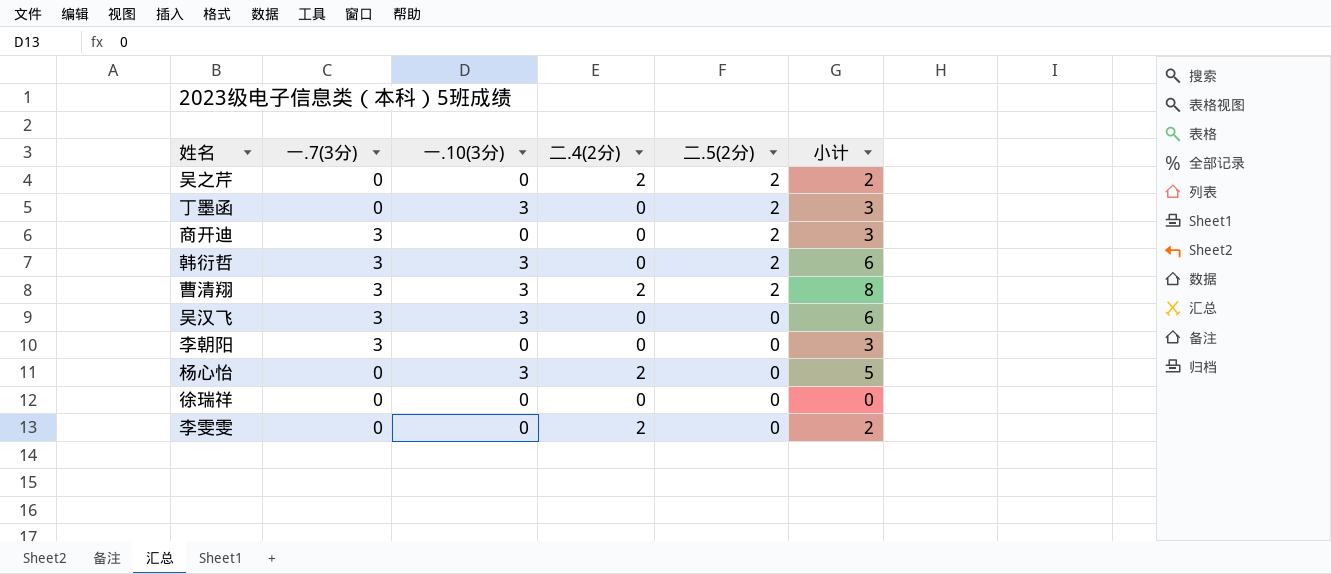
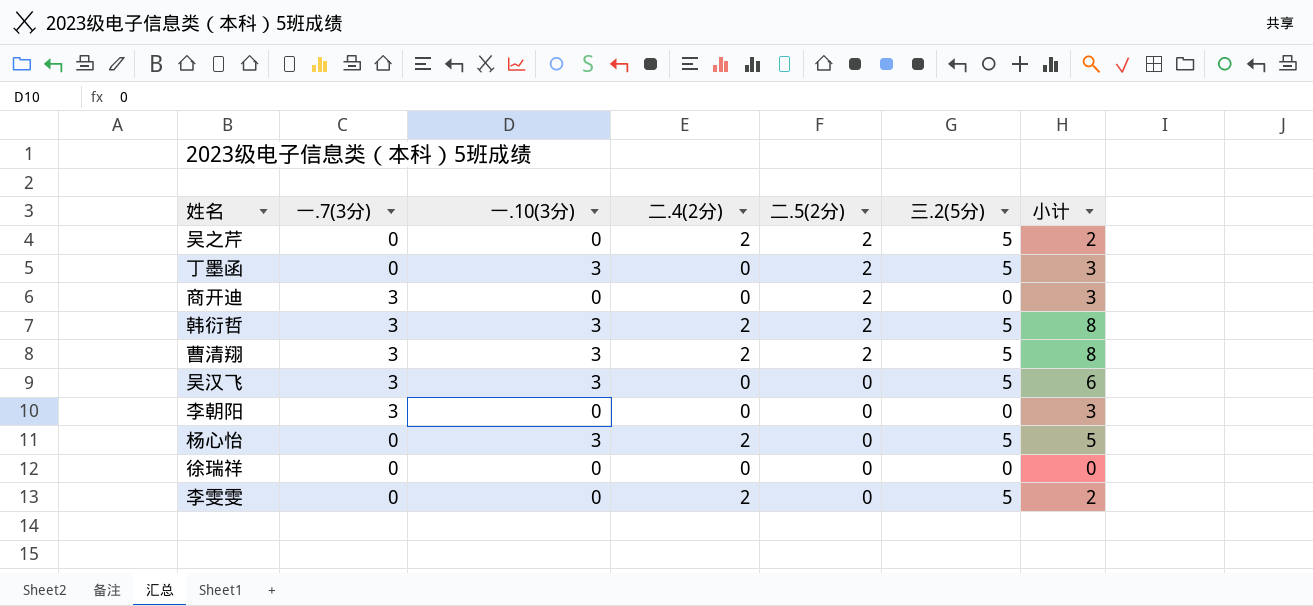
column 三.2(5分) | position: none -> 6
韩衍哲 | 二.4(2分): 0 -> 2
韩衍哲 | 小计: 6 -> 8

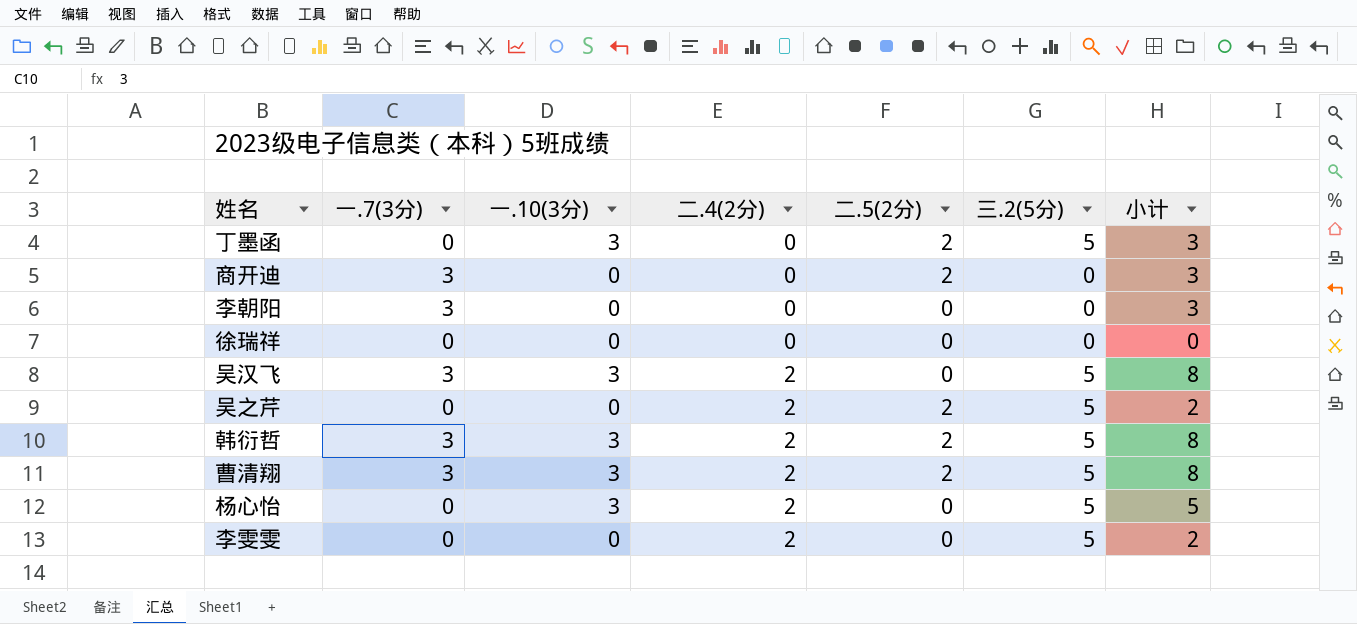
row order: 二.5(2分) descending -> 二.4(2分) ascending
吴汉飞 | 二.4(2分): 0 -> 2
吴汉飞 | 小计: 6 -> 8

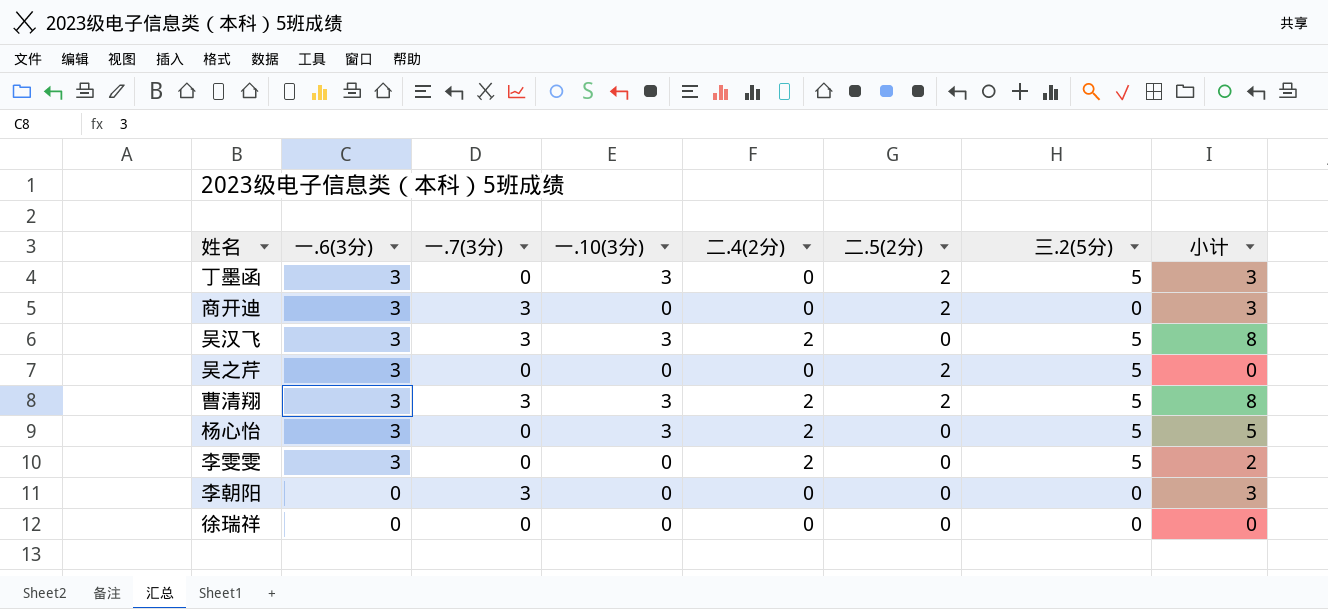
row order: 二.4(2分) ascending -> 一.6(3分) descending
column 一.6(3分) | position: none -> 2
row 韩衍哲: 3 | 3 | 2 | 2 | 5 | 8 -> none
吴之芹 | 二.4(2分): 2 -> 0
吴之芹 | 小计: 2 -> 0

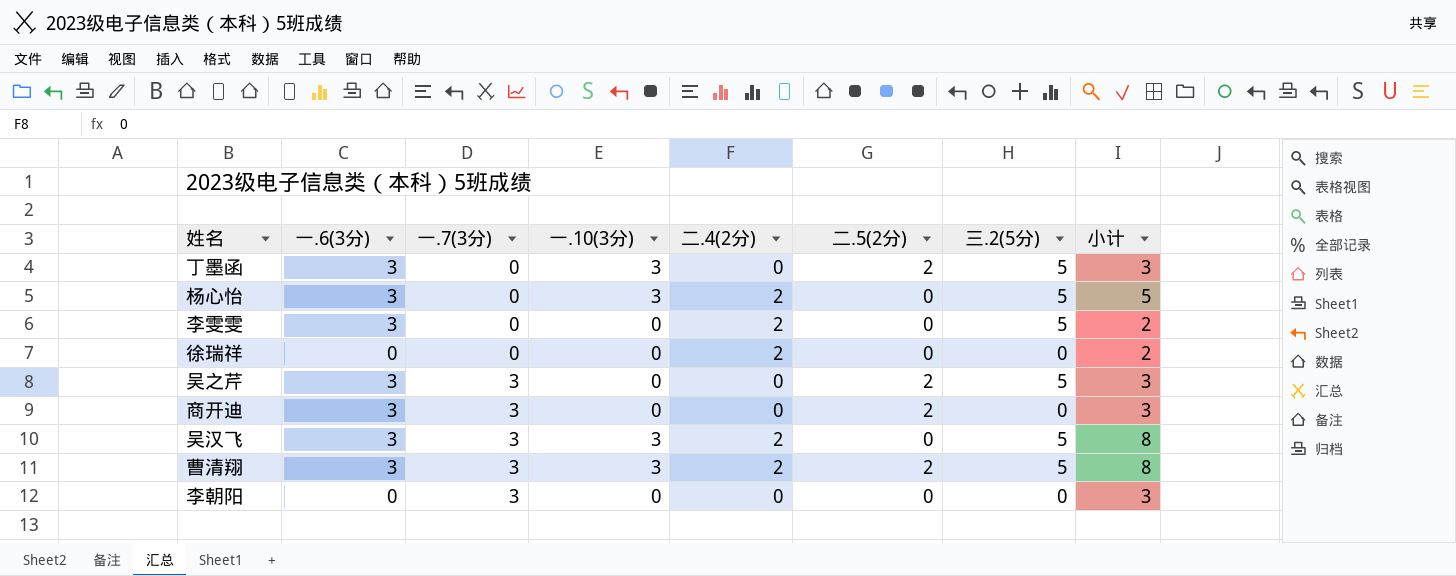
row order: 一.6(3分) descending -> 一.7(3分) ascending
徐瑞祥 | 二.4(2分): 0 -> 2
徐瑞祥 | 小计: 0 -> 2
吴之芹 | 一.7(3分): 0 -> 3
吴之芹 | 小计: 0 -> 3

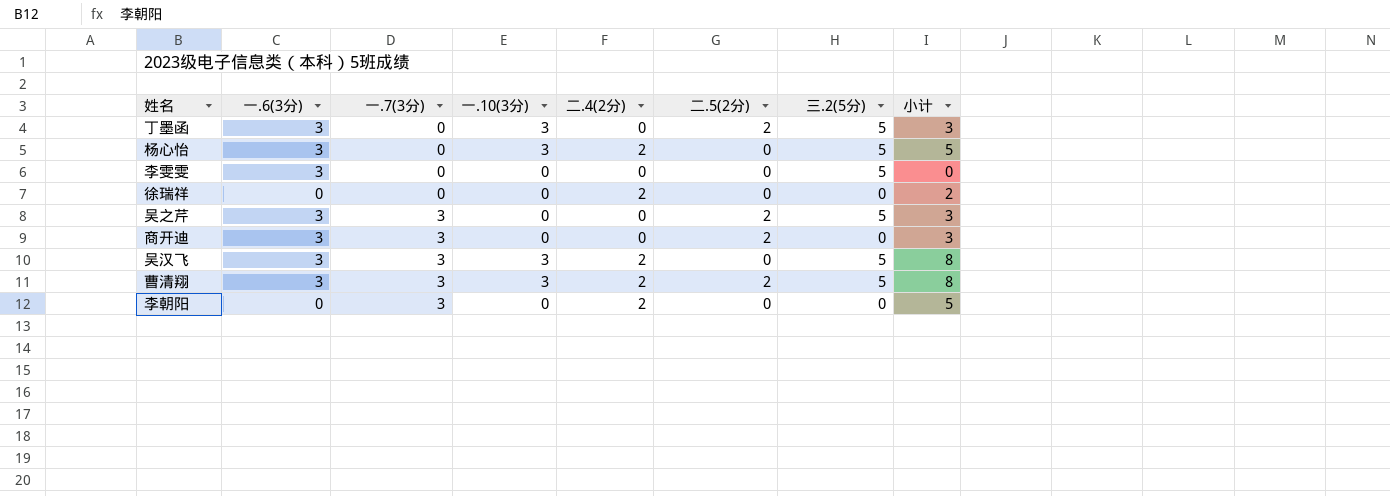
李雯雯 | 二.4(2分): 2 -> 0
李雯雯 | 小计: 2 -> 0
李朝阳 | 二.4(2分): 0 -> 2
李朝阳 | 小计: 3 -> 5

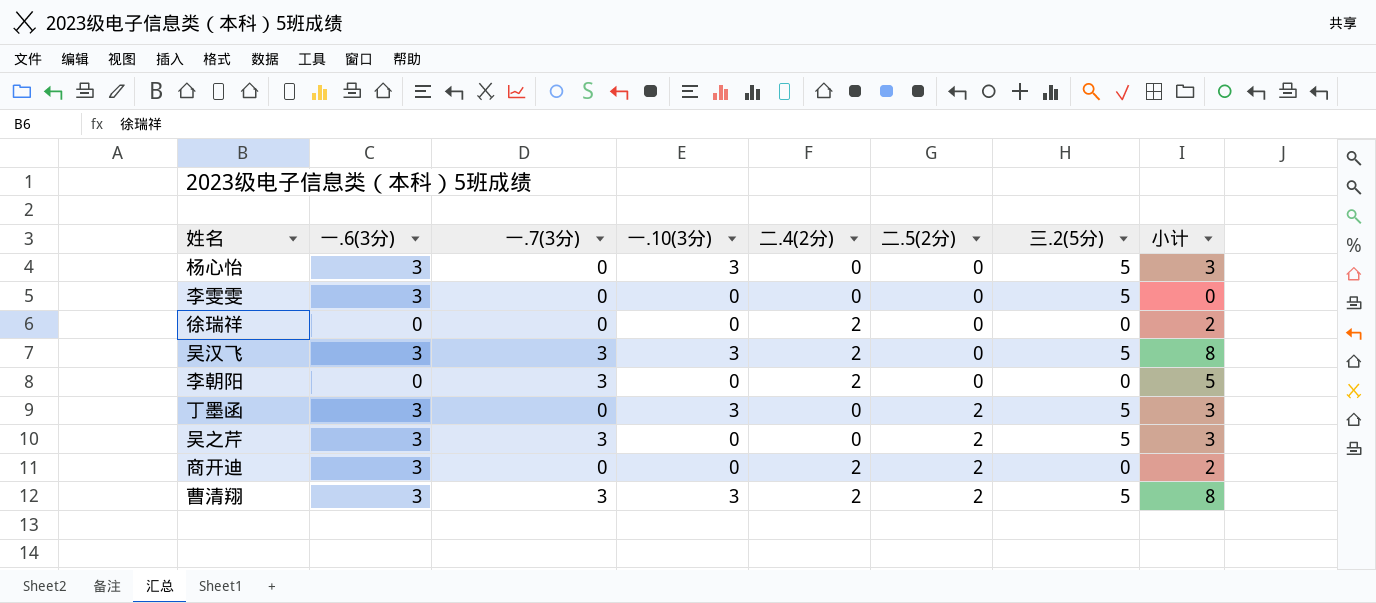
row order: 一.7(3分) ascending -> 二.5(2分) ascending
杨心怡 | 二.4(2分): 2 -> 0
杨心怡 | 小计: 5 -> 3
商开迪 | 一.7(3分): 3 -> 0
商开迪 | 二.4(2分): 0 -> 2
商开迪 | 小计: 3 -> 2

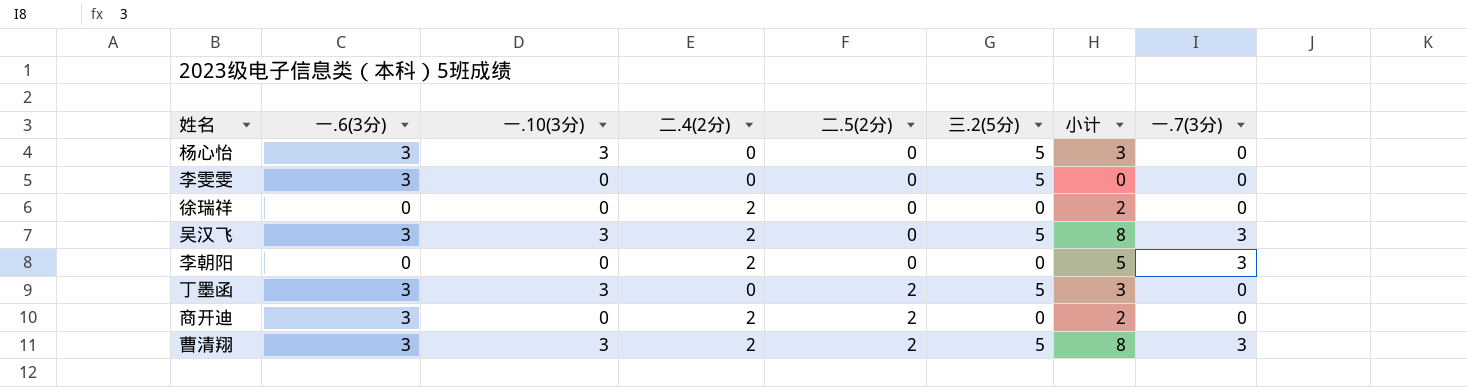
column 一.7(3分) | position: 3 -> 8
row 吴之芹: 3 | 3 | 0 | 0 | 2 | 5 | 3 -> none

